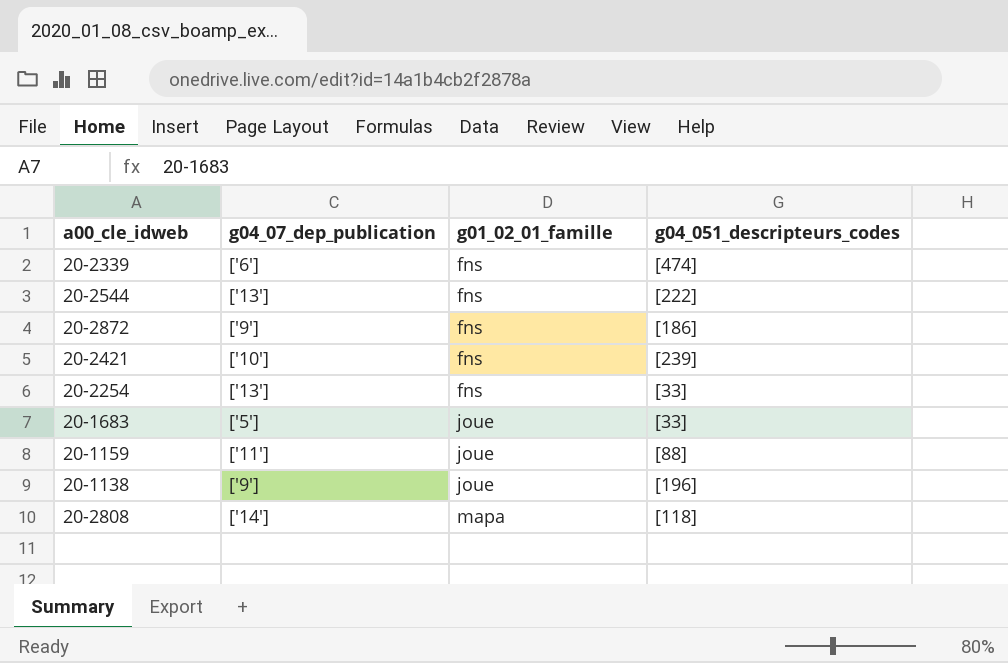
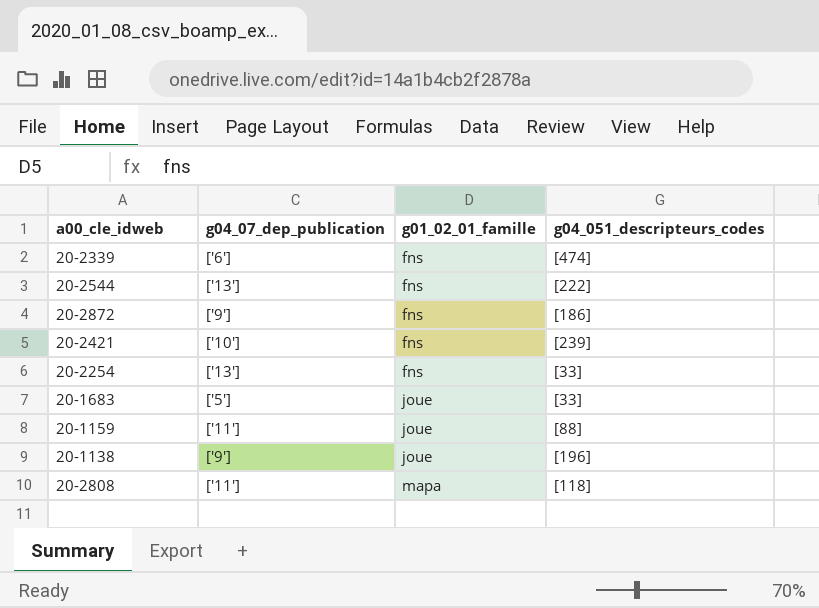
20-2808 | g04_07_dep_publication: ['14'] -> ['11']

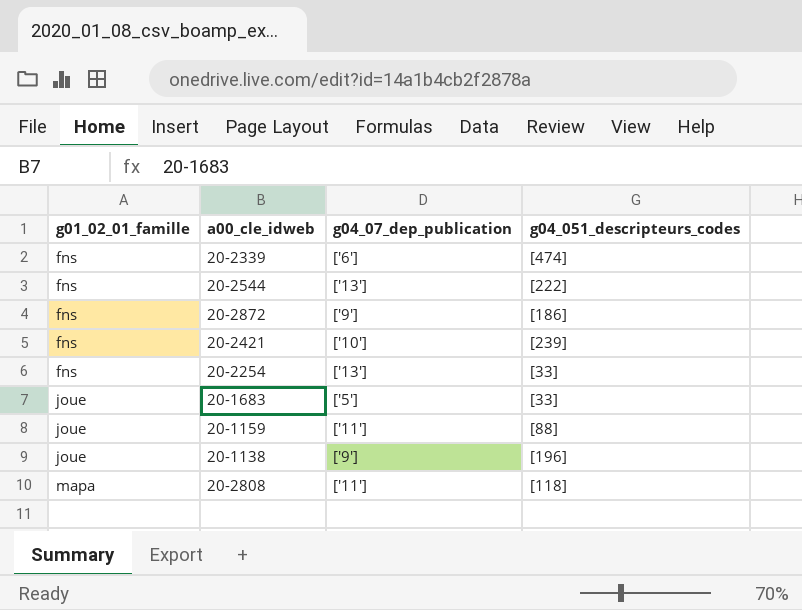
column g01_02_01_famille | position: 3 -> 1

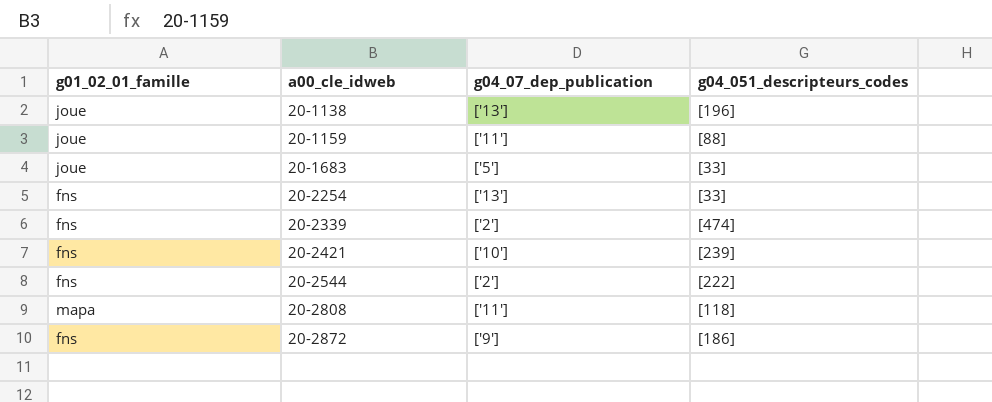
row order: g01_02_01_famille ascending -> a00_cle_idweb ascending
20-1138 | g04_07_dep_publication: ['9'] -> ['13']
20-2339 | g04_07_dep_publication: ['6'] -> ['2']
20-2544 | g04_07_dep_publication: ['13'] -> ['2']

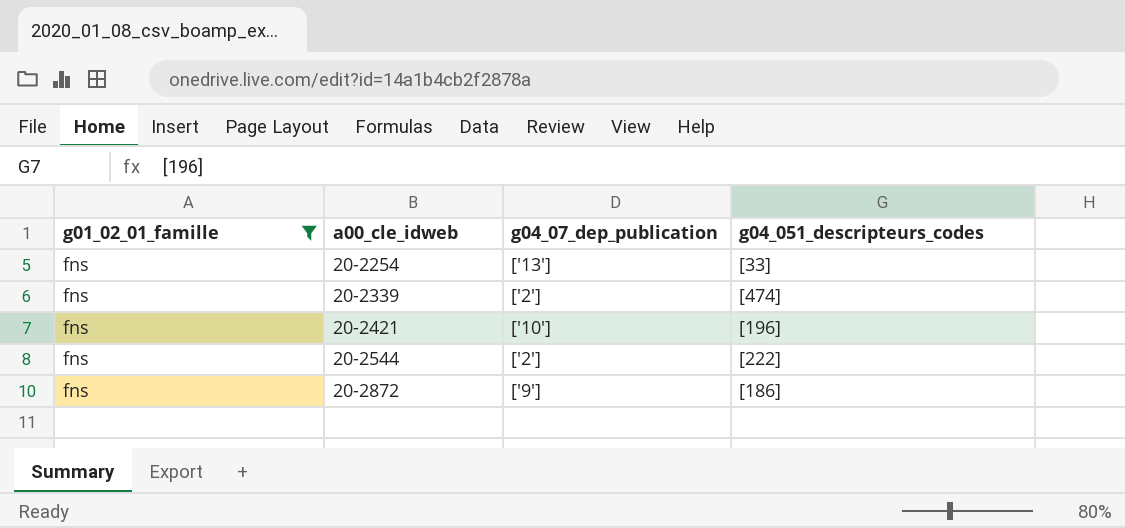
filter: none -> g01_02_01_famille = fns
20-2421 | g04_051_descripteurs_codes: [239] -> [196]

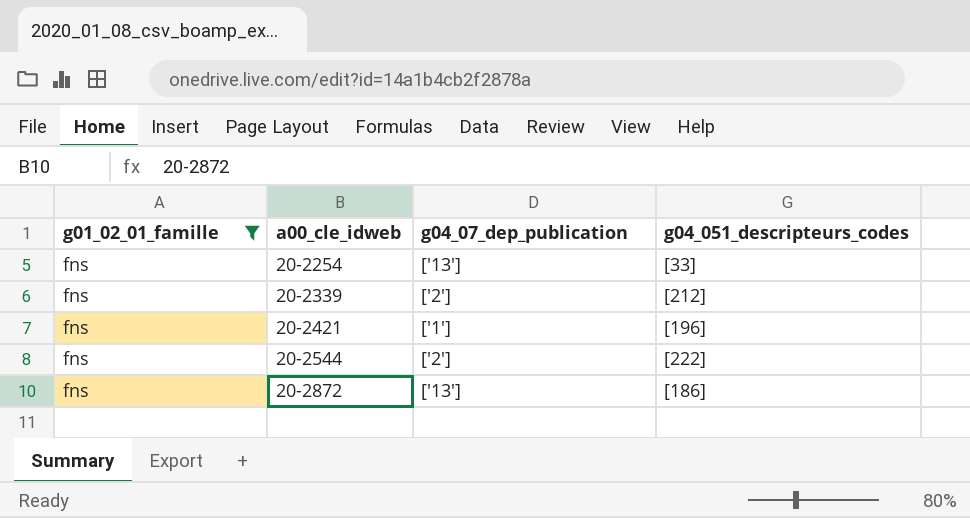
20-2339 | g04_051_descripteurs_codes: [474] -> [212]
20-2421 | g04_07_dep_publication: ['10'] -> ['1']
20-2872 | g04_07_dep_publication: ['9'] -> ['13']

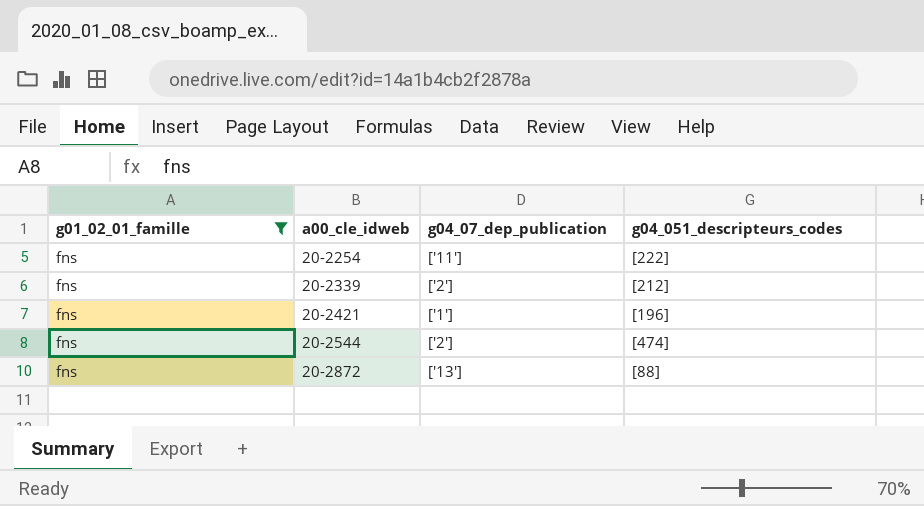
20-2254 | g04_07_dep_publication: ['13'] -> ['11']
20-2254 | g04_051_descripteurs_codes: [33] -> [222]
20-2544 | g04_051_descripteurs_codes: [222] -> [474]
20-2872 | g04_051_descripteurs_codes: [186] -> [88]

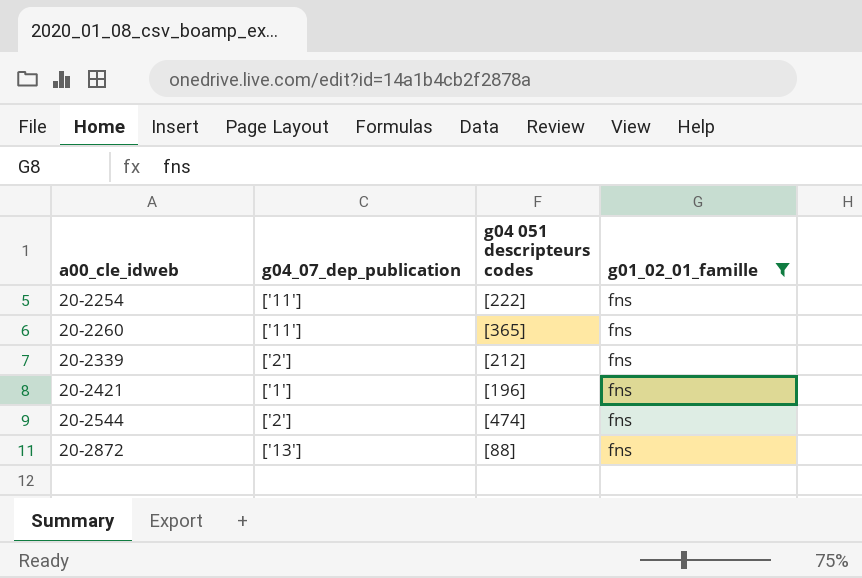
column name: g04_051_descripteurs_codes -> g04 051 descripteurs codes
column g01_02_01_famille | position: 1 -> 4
row 20-2260: none -> ['11'] | [365] | fns

